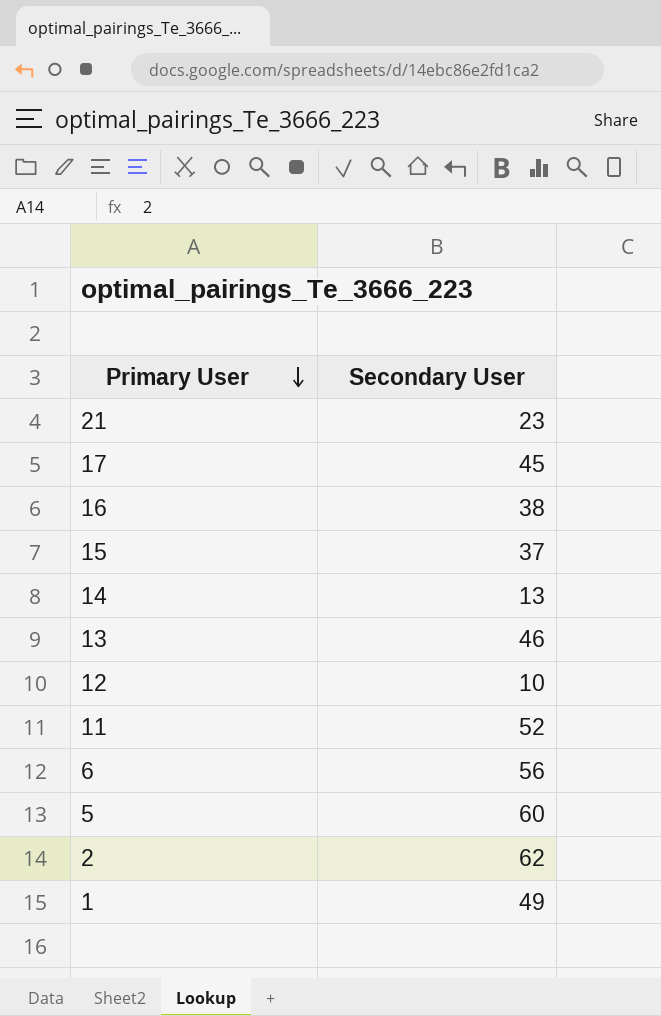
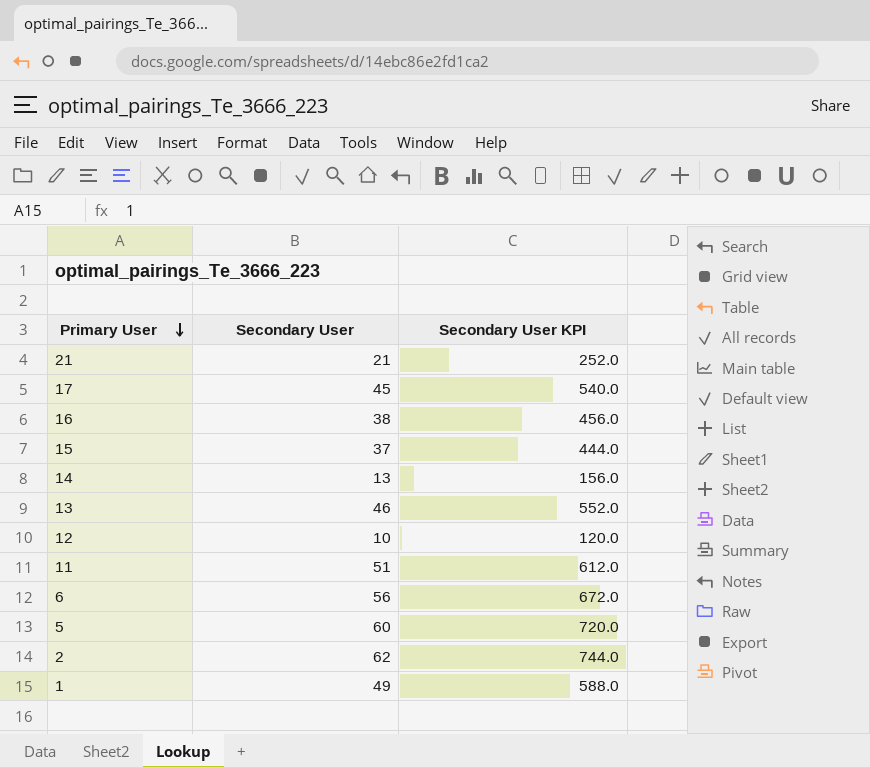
column Secondary User KPI | formula: none -> [Secondary User] * 12
21 | Secondary User: 23 -> 21
11 | Secondary User: 52 -> 51

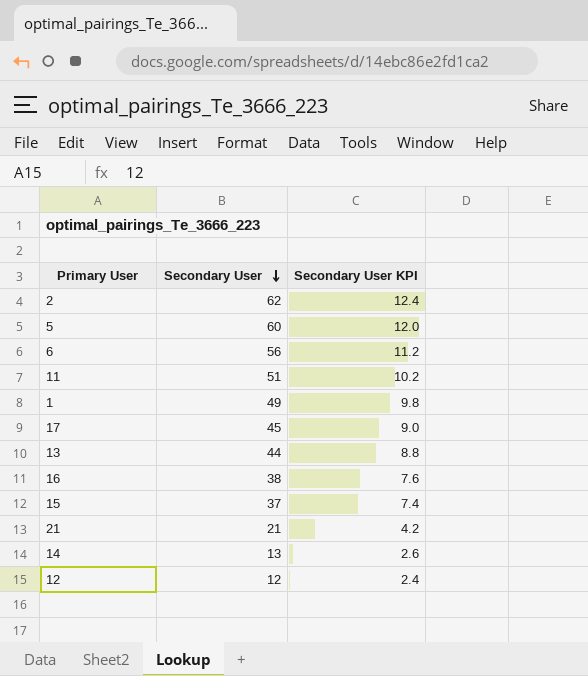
row order: Primary User descending -> Secondary User descending
column Secondary User KPI | formula: [Secondary User] * 12 -> [Secondary User] * 0.2
13 | Secondary User: 46 -> 44
12 | Secondary User: 10 -> 12

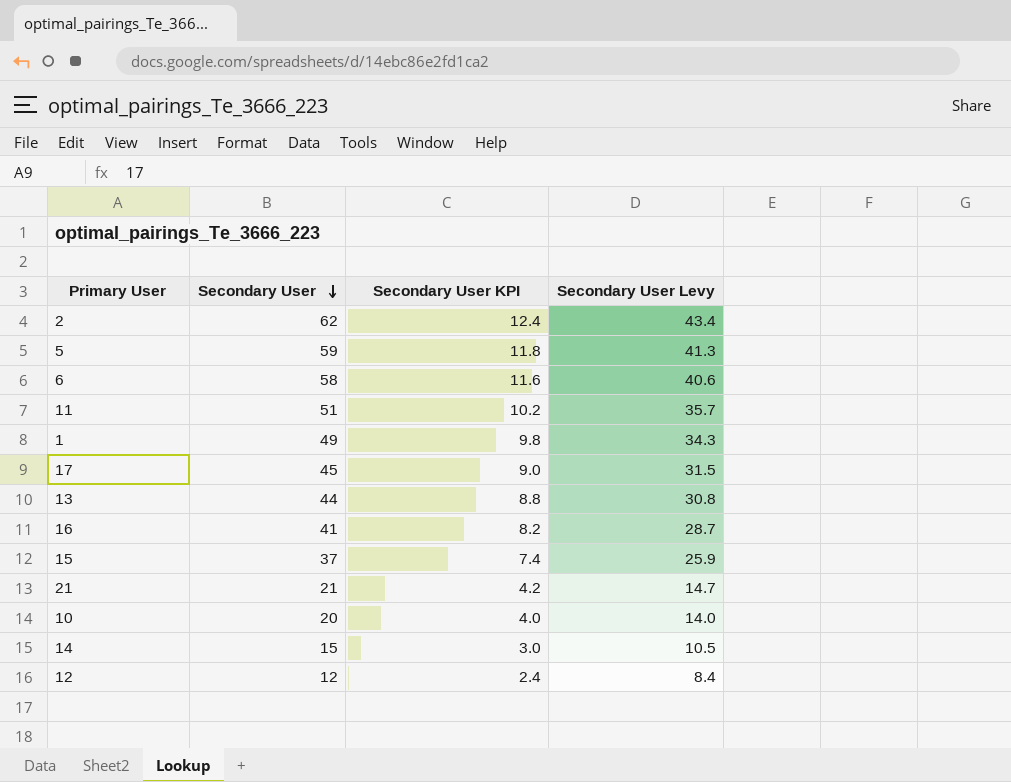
column Secondary User Levy | formula: none -> [Secondary User] * 0.7
5 | Secondary User: 60 -> 59
5 | Secondary User KPI: 12.0 -> 11.8
6 | Secondary User: 56 -> 58
6 | Secondary User KPI: 11.2 -> 11.6
16 | Secondary User: 38 -> 41
16 | Secondary User KPI: 7.6 -> 8.2
row 10: none -> 20 | 4.0 | 14.0
14 | Secondary User: 13 -> 15
14 | Secondary User KPI: 2.6 -> 3.0

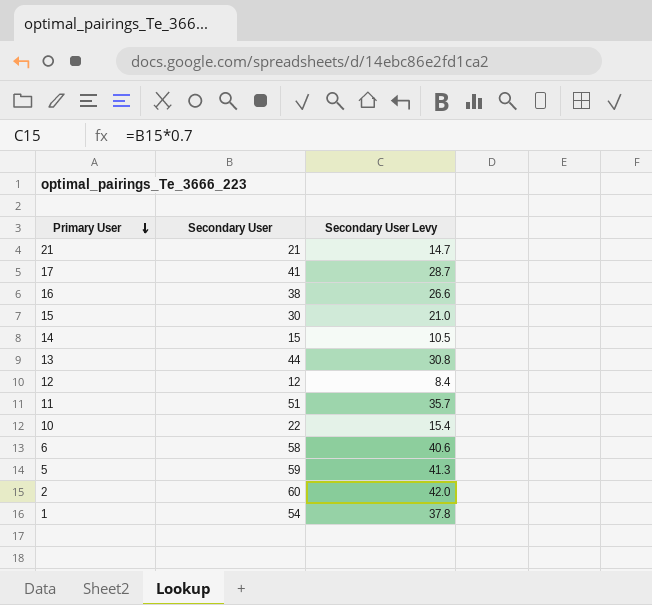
row order: Secondary User descending -> Primary User descending
column Secondary User KPI | formula: [Secondary User] * 0.2 -> none
17 | Secondary User: 45 -> 41
17 | Secondary User Levy: 31.5 -> 28.7
16 | Secondary User: 41 -> 38
16 | Secondary User Levy: 28.7 -> 26.6
15 | Secondary User: 37 -> 30
15 | Secondary User Levy: 25.9 -> 21.0
10 | Secondary User: 20 -> 22
10 | Secondary User Levy: 14.0 -> 15.4
2 | Secondary User: 62 -> 60
2 | Secondary User Levy: 43.4 -> 42.0
1 | Secondary User: 49 -> 54
1 | Secondary User Levy: 34.3 -> 37.8

